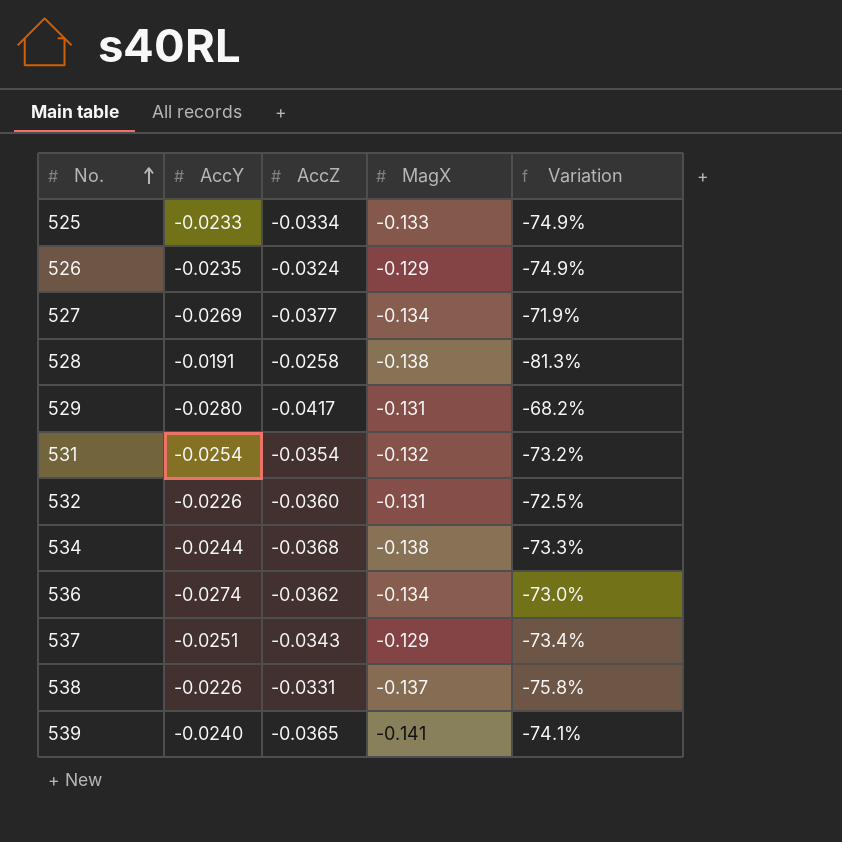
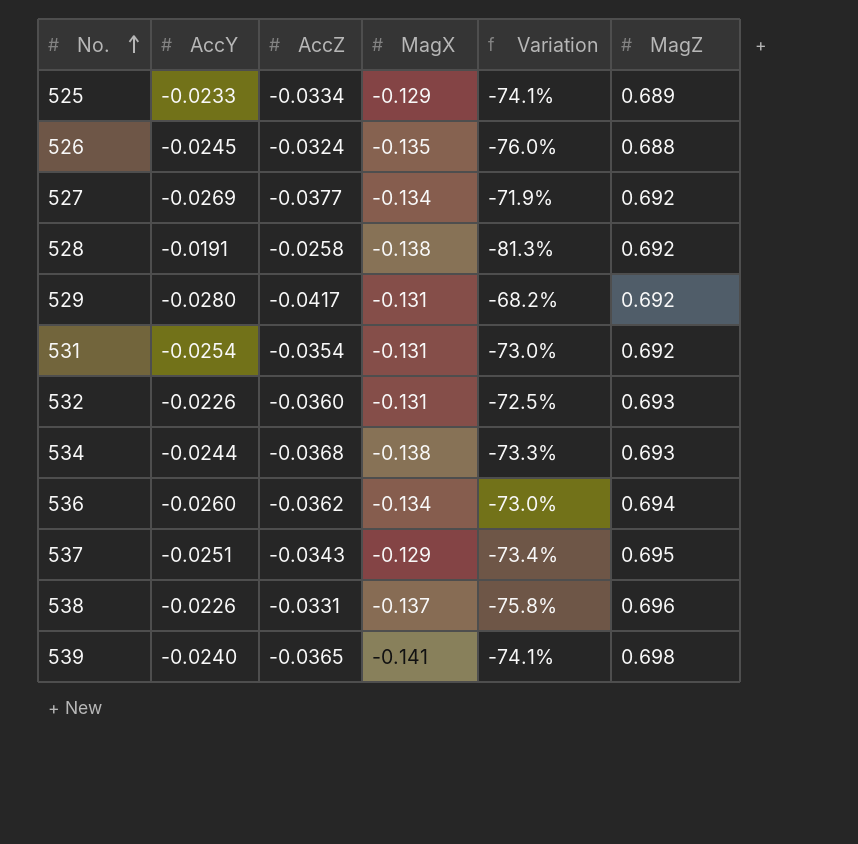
column MagZ | position: none -> 6
525 | MagX: -0.133 -> -0.129
525 | Variation: -74.9% -> -74.1%
526 | AccY: -0.0235 -> -0.0245
526 | MagX: -0.129 -> -0.135
526 | Variation: -74.9% -> -76.0%
531 | MagX: -0.132 -> -0.131
531 | Variation: -73.2% -> -73.0%
536 | AccY: -0.0274 -> -0.0260

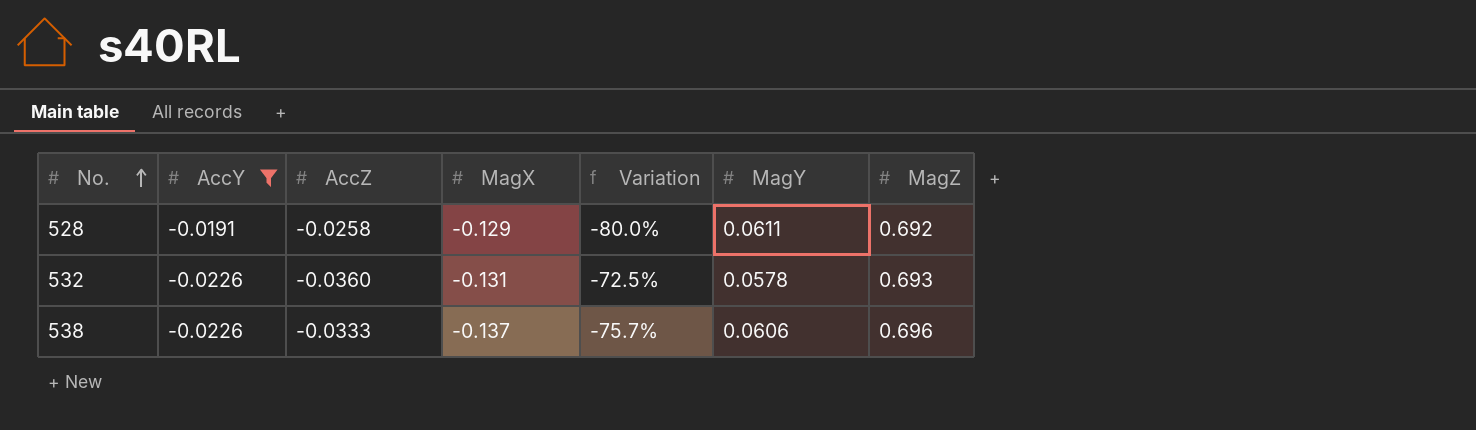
filter: none -> AccY >= -0.0226
column MagY | position: none -> 6
528 | MagX: -0.138 -> -0.129
528 | Variation: -81.3% -> -80.0%
538 | AccZ: -0.0331 -> -0.0333
538 | Variation: -75.8% -> -75.7%

